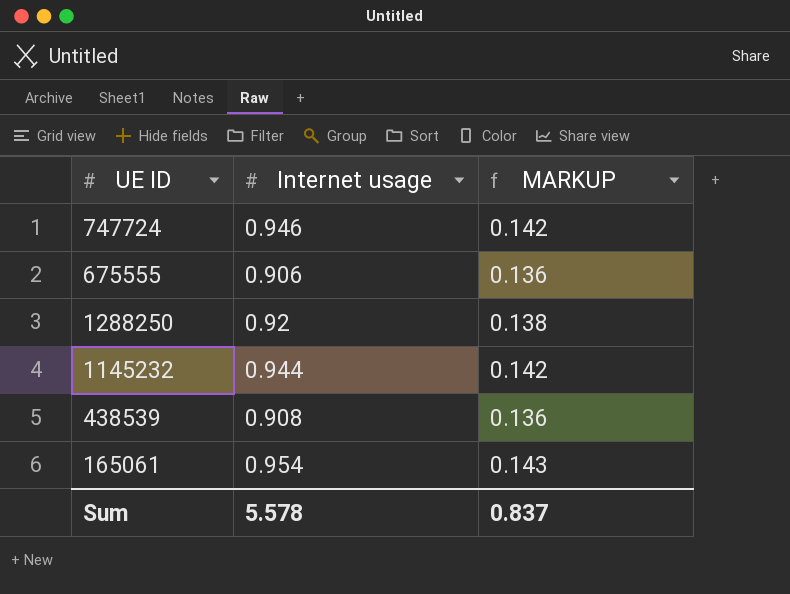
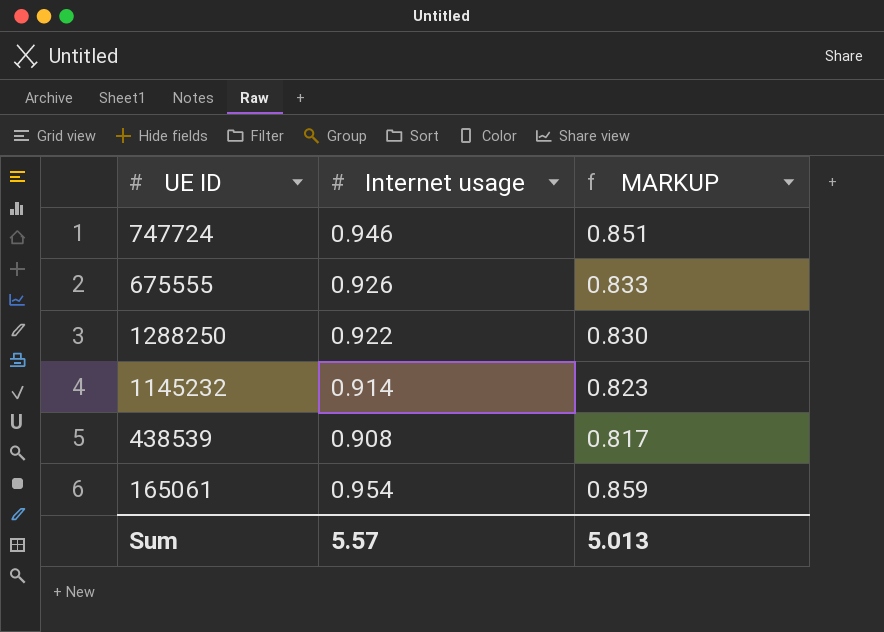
column MARKUP | formula: [Internet usage] * 0.15 -> [Internet usage] * 0.9
675555 | Internet usage: 0.906 -> 0.926
1288250 | Internet usage: 0.92 -> 0.922
1145232 | Internet usage: 0.944 -> 0.914
Sum | Internet usage: 5.578 -> 5.57
Sum | MARKUP: 0.837 -> 5.013

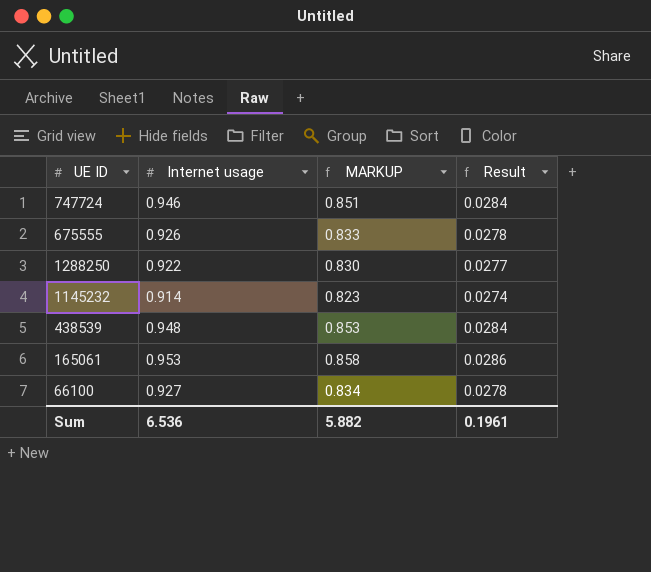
column Result | formula: none -> [Internet usage] * 0.03
438539 | Internet usage: 0.908 -> 0.948
438539 | MARKUP: 0.817 -> 0.853
165061 | Internet usage: 0.954 -> 0.953
165061 | MARKUP: 0.859 -> 0.858
row 66100: none -> 0.927 | 0.834 | 0.0278
Sum | Internet usage: 5.57 -> 6.536
Sum | MARKUP: 5.013 -> 5.882

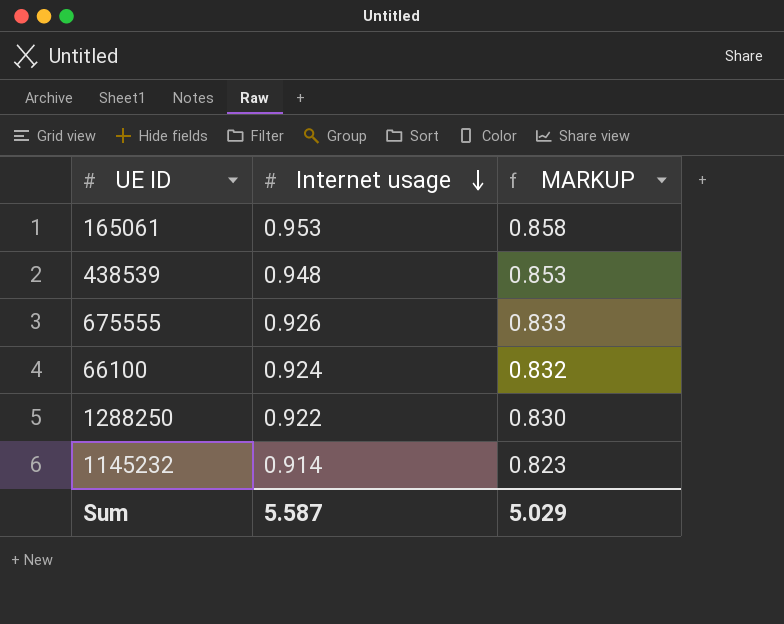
row order: none -> Internet usage descending
column Result | formula: [Internet usage] * 0.03 -> none
row 747724: 0.946 | 0.851 | 0.0284 -> none
66100 | Internet usage: 0.927 -> 0.924
66100 | MARKUP: 0.834 -> 0.832
Sum | Internet usage: 6.536 -> 5.587
Sum | MARKUP: 5.882 -> 5.029

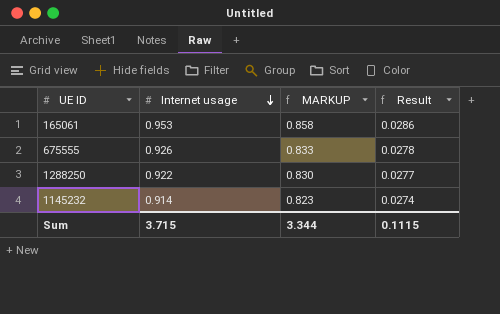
column Result | formula: none -> [Internet usage] * 0.03
row 438539: 0.948 | 0.853 -> none
row 66100: 0.924 | 0.832 -> none
Sum | Internet usage: 5.587 -> 3.715
Sum | MARKUP: 5.029 -> 3.344

